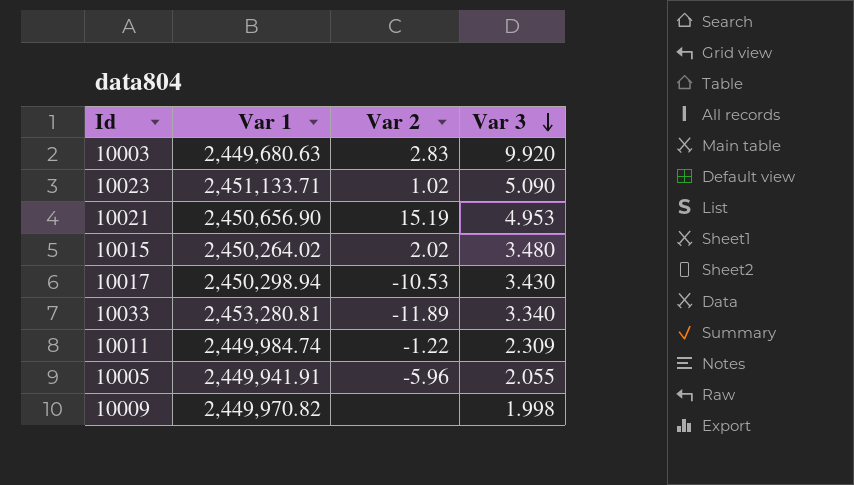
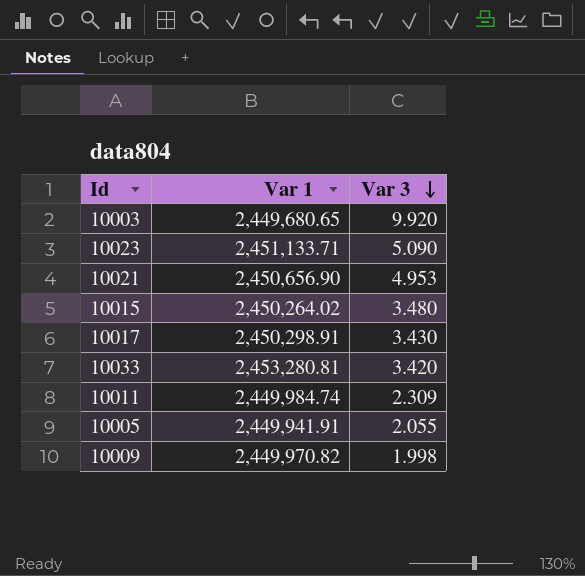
column Var 2 | position: 3 -> none
10003 | Var 1: 2,449,680.63 -> 2,449,680.65
10017 | Var 1: 2,450,298.94 -> 2,450,298.91
10033 | Var 3: 3.340 -> 3.420

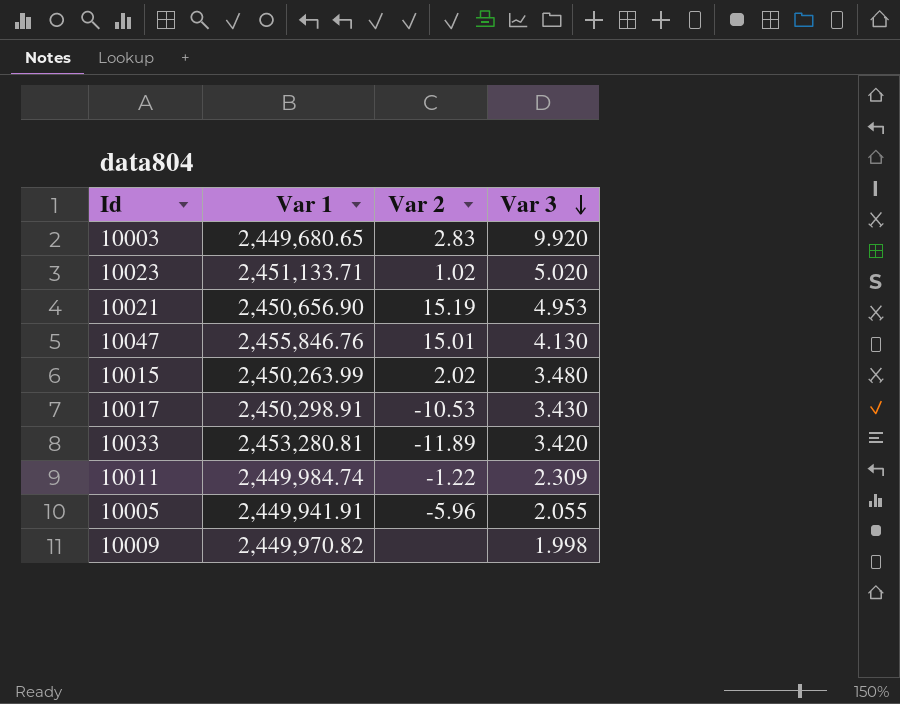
column Var 2 | position: none -> 3
10023 | Var 3: 5.090 -> 5.020
row 10047: none -> 2,455,846.76 | 15.01 | 4.130
10015 | Var 1: 2,450,264.02 -> 2,450,263.99

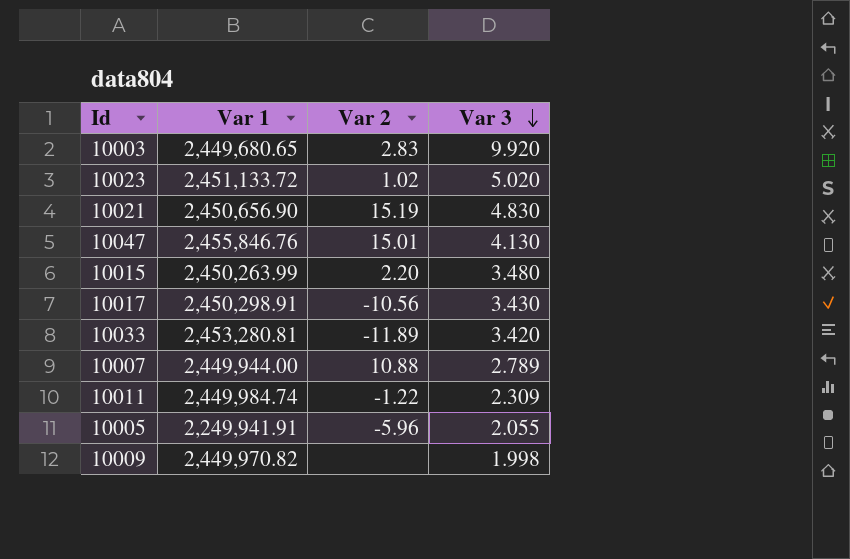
10023 | Var 1: 2,451,133.71 -> 2,451,133.72
10021 | Var 3: 4.953 -> 4.830
10015 | Var 2: 2.02 -> 2.20
10017 | Var 2: -10.53 -> -10.56
row 10007: none -> 2,449,944.00 | 10.88 | 2.789
10005 | Var 1: 2,449,941.91 -> 2,249,941.91

